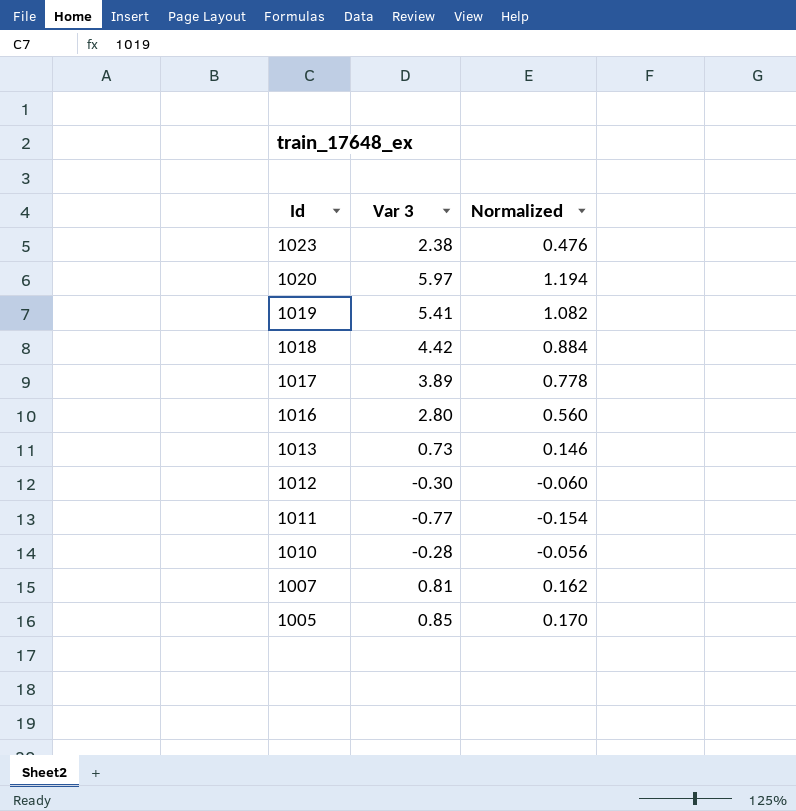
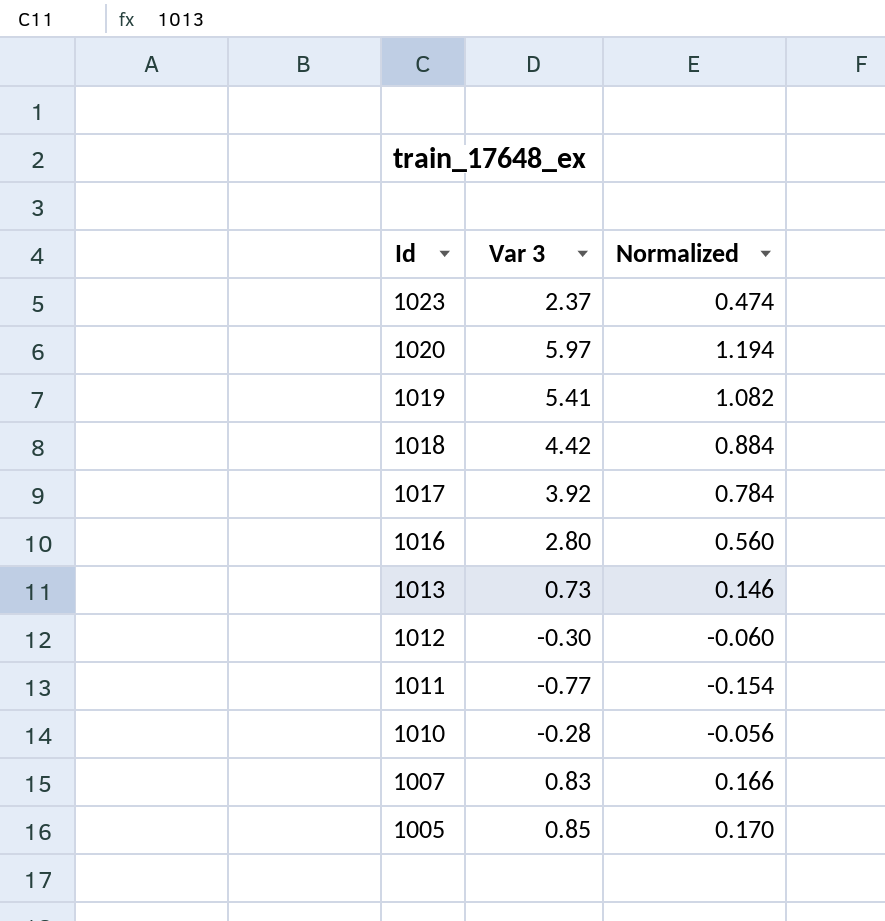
1023 | Var 3: 2.38 -> 2.37
1023 | Normalized: 0.476 -> 0.474
1017 | Var 3: 3.89 -> 3.92
1017 | Normalized: 0.778 -> 0.784
1007 | Var 3: 0.81 -> 0.83
1007 | Normalized: 0.162 -> 0.166

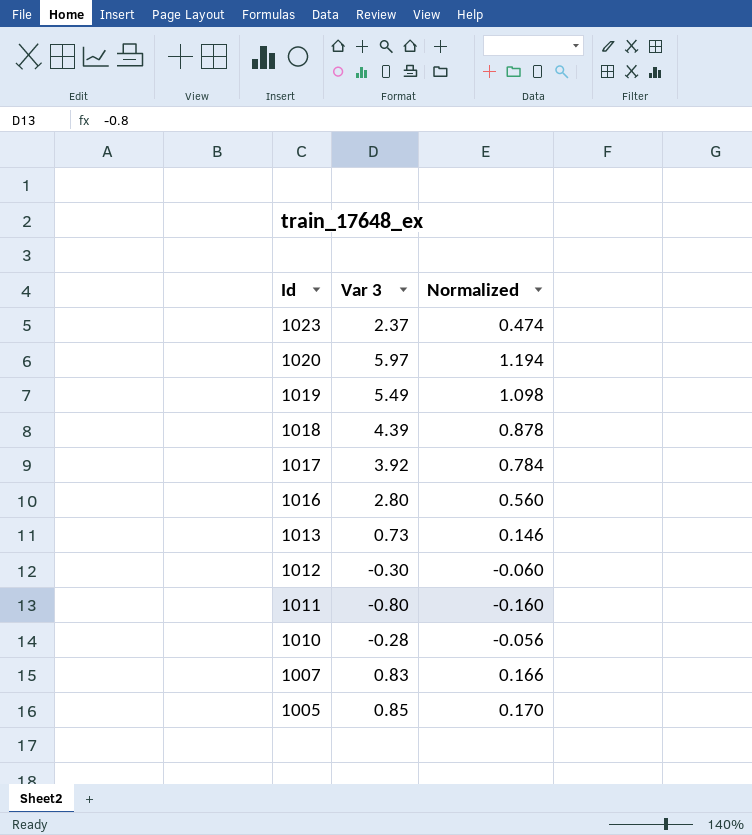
1019 | Var 3: 5.41 -> 5.49
1019 | Normalized: 1.082 -> 1.098
1018 | Var 3: 4.42 -> 4.39
1018 | Normalized: 0.884 -> 0.878
1011 | Var 3: -0.77 -> -0.80
1011 | Normalized: -0.154 -> -0.160

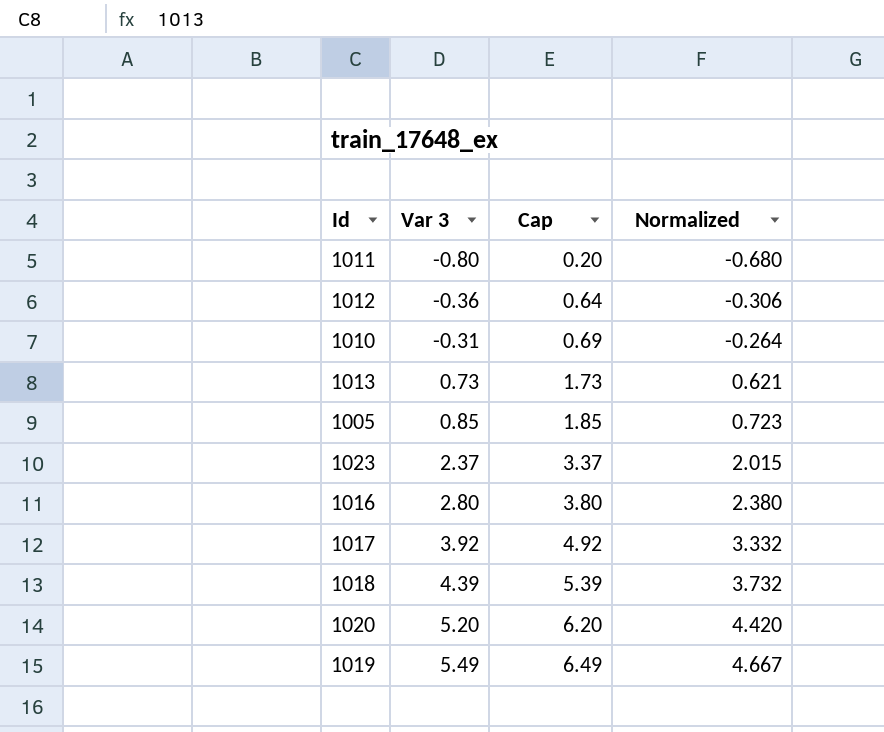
row order: Id descending -> Var 3 ascending
column Cap | formula: none -> [Var 3] + 1
column Normalized | formula: [Var 3] * 0.2 -> [Var 3] * 0.85
row 1007: 0.83 | 0.166 -> none
1012 | Var 3: -0.30 -> -0.36
1010 | Var 3: -0.28 -> -0.31
1020 | Var 3: 5.97 -> 5.20

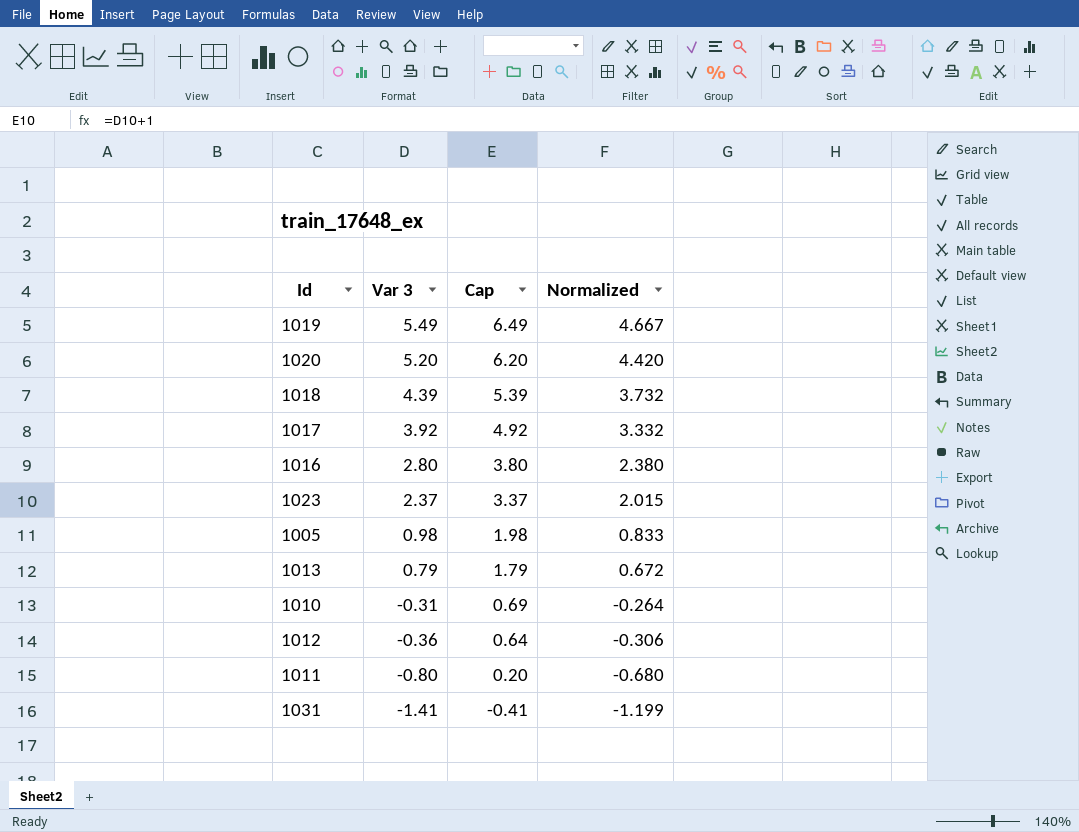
row order: Var 3 ascending -> Var 3 descending
1005 | Var 3: 0.85 -> 0.98
1005 | Cap: 1.85 -> 1.98
1005 | Normalized: 0.723 -> 0.833
1013 | Var 3: 0.73 -> 0.79
1013 | Cap: 1.73 -> 1.79
1013 | Normalized: 0.621 -> 0.672
row 1031: none -> -1.41 | -0.41 | -1.199

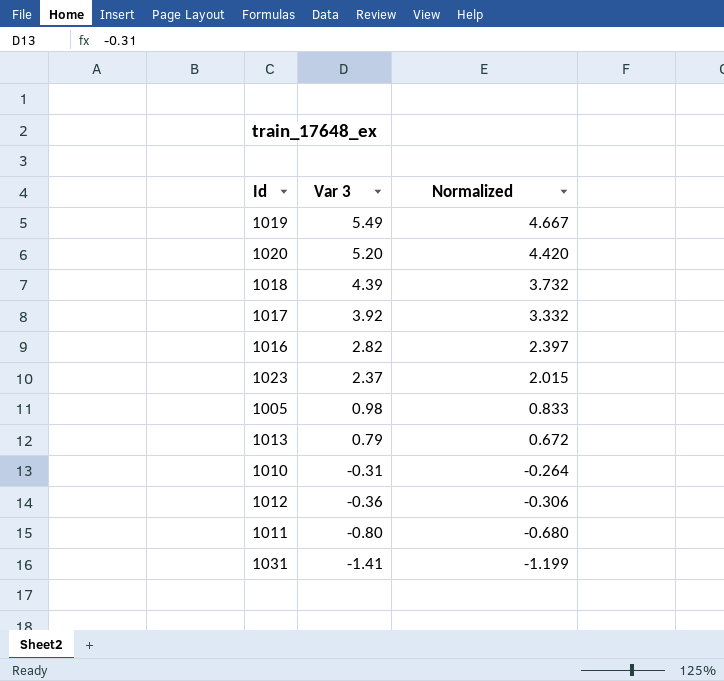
column Cap | formula: [Var 3] + 1 -> none
1016 | Var 3: 2.80 -> 2.82
1016 | Normalized: 2.380 -> 2.397

